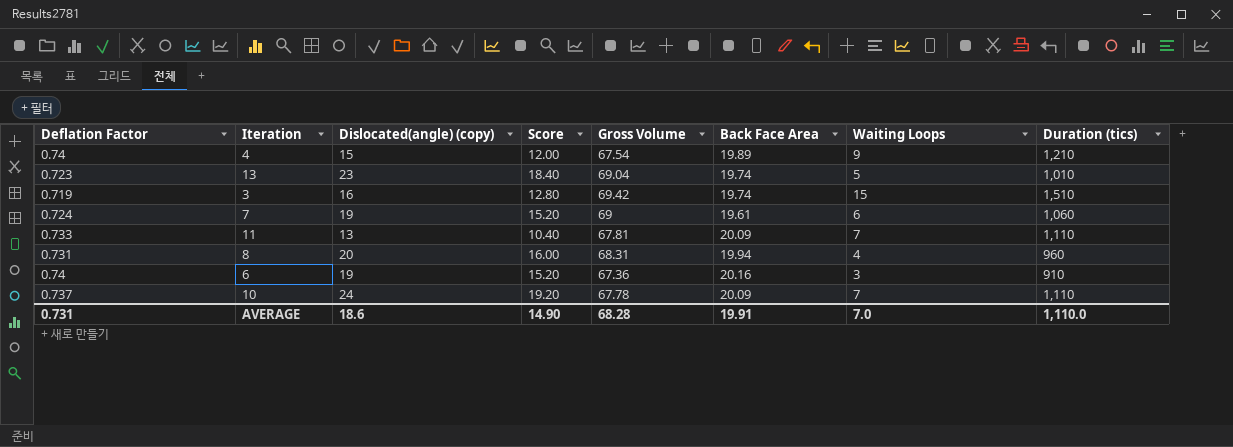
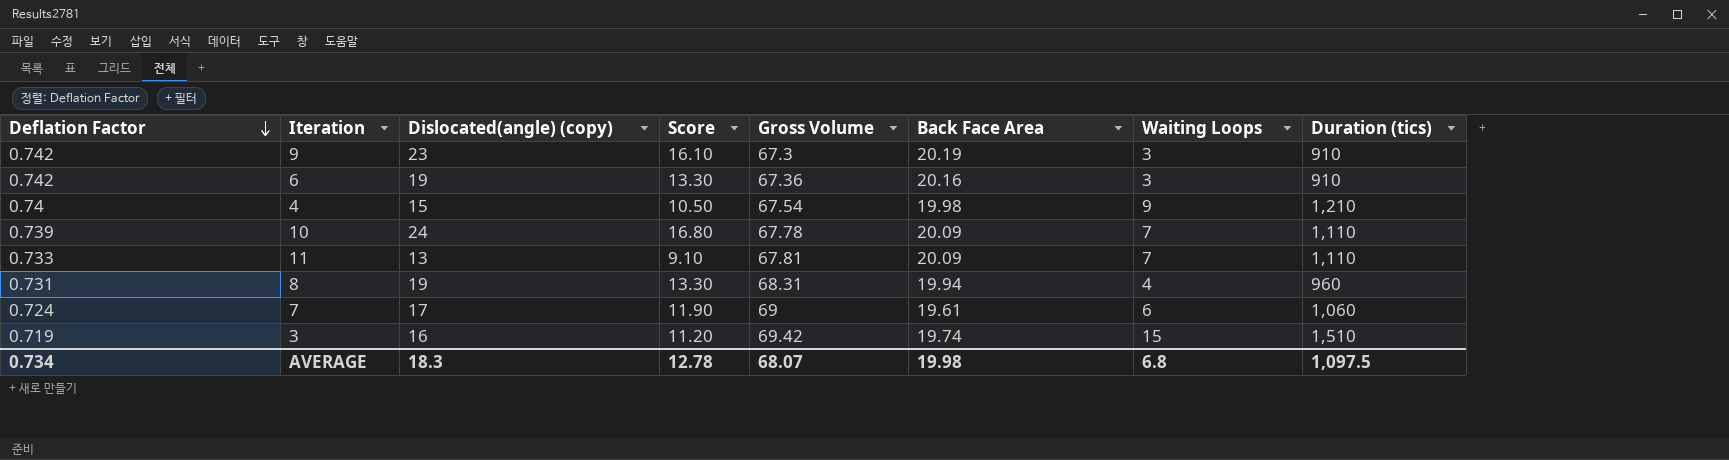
row order: none -> Deflation Factor descending
column Score | formula: [Dislocated(angle) (copy)] * 0.8 -> [Dislocated(angle) (copy)] * 0.7
row 13: 0.723 | 23 | 18.40 | 69.04 | 19.74 | 5 | 1,010 -> none
row 9: none -> 0.742 | 23 | 16.10 | 67.3 | 20.19 | 3 | 910
6 | Deflation Factor: 0.74 -> 0.742
4 | Back Face Area: 19.89 -> 19.98
10 | Deflation Factor: 0.737 -> 0.739
8 | Dislocated(angle) (copy): 20 -> 19
7 | Dislocated(angle) (copy): 19 -> 17
AVERAGE | Deflation Factor: 0.731 -> 0.734
AVERAGE | Dislocated(angle) (copy): 18.6 -> 18.3
AVERAGE | Score: 14.90 -> 12.78
AVERAGE | Gross Volume: 68.28 -> 68.07
AVERAGE | Back Face Area: 19.91 -> 19.98
AVERAGE | Waiting Loops: 7.0 -> 6.8
AVERAGE | Duration (tics): 1,110.0 -> 1,097.5

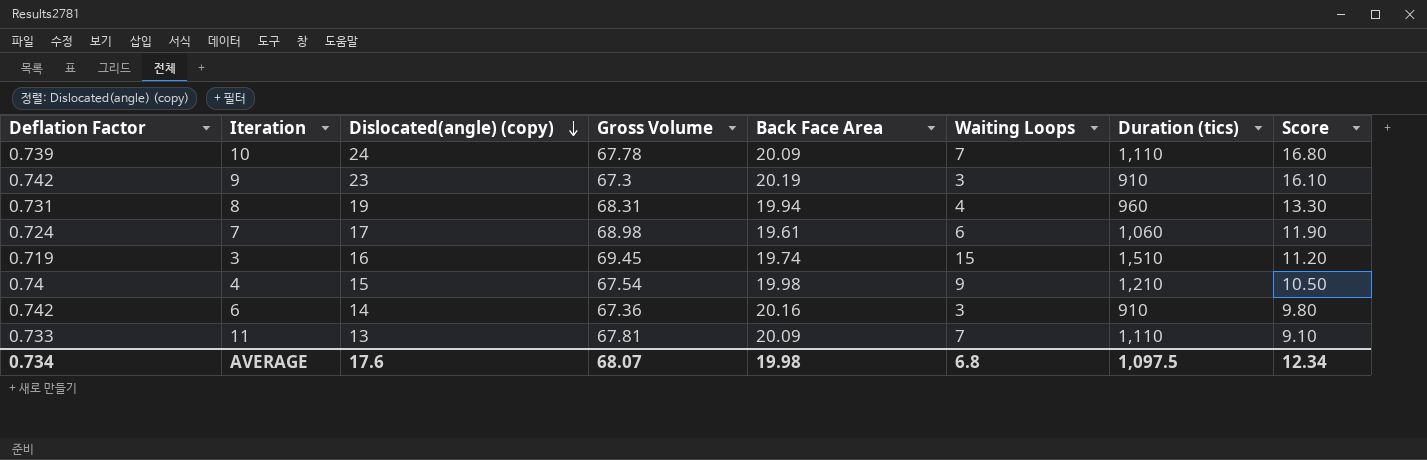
row order: Deflation Factor descending -> Dislocated(angle) (copy) descending
column Score | position: 4 -> 8
7 | Gross Volume: 69 -> 68.98
3 | Gross Volume: 69.42 -> 69.45
6 | Dislocated(angle) (copy): 19 -> 14
6 | Score: 13.30 -> 9.80
AVERAGE | Dislocated(angle) (copy): 18.3 -> 17.6
AVERAGE | Score: 12.78 -> 12.34

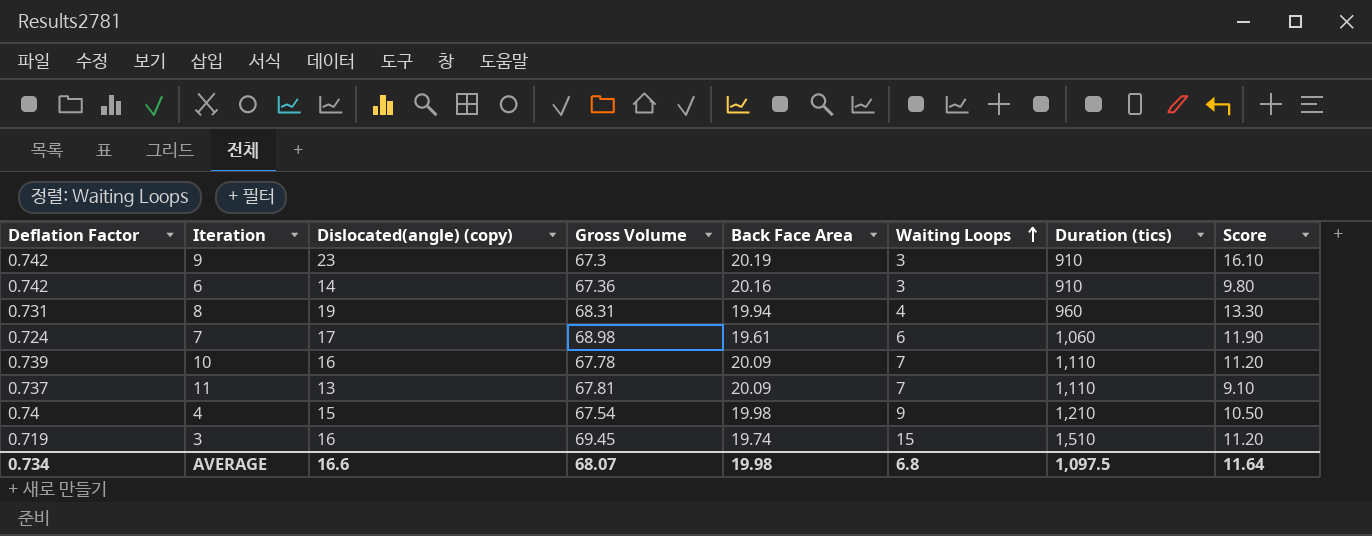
row order: Dislocated(angle) (copy) descending -> Waiting Loops ascending
10 | Dislocated(angle) (copy): 24 -> 16
10 | Score: 16.80 -> 11.20
11 | Deflation Factor: 0.733 -> 0.737
AVERAGE | Dislocated(angle) (copy): 17.6 -> 16.6
AVERAGE | Score: 12.34 -> 11.64

